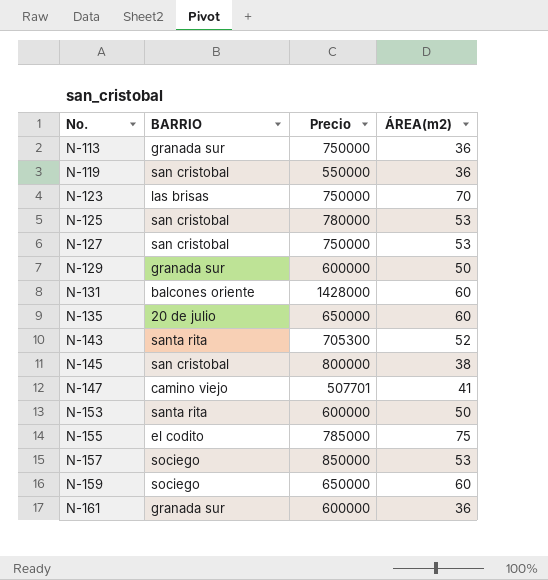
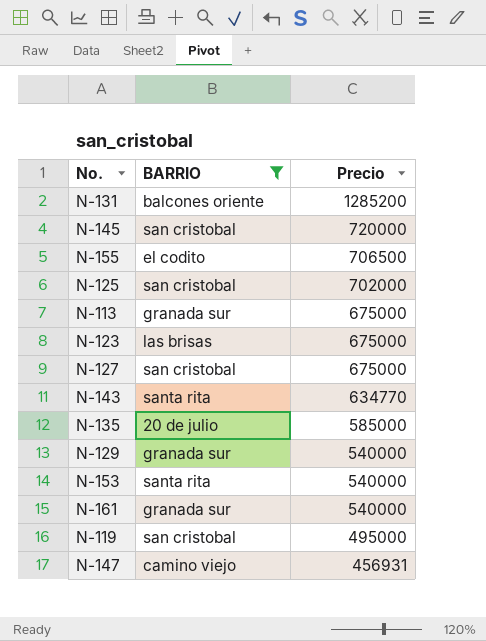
filter: none -> BARRIO != sociego
row order: No. ascending -> Precio descending
column ÁREA(m2) | position: 4 -> none
N-131 | Precio: 1428000 -> 1285200
N-145 | Precio: 800000 -> 720000
N-155 | Precio: 785000 -> 706500
N-125 | Precio: 780000 -> 702000
N-113 | Precio: 750000 -> 675000
N-123 | Precio: 750000 -> 675000
N-127 | Precio: 750000 -> 675000
N-143 | Precio: 705300 -> 634770
N-135 | Precio: 650000 -> 585000
N-129 | Precio: 600000 -> 540000
N-153 | Precio: 600000 -> 540000
N-161 | Precio: 600000 -> 540000
N-119 | Precio: 550000 -> 495000
N-147 | Precio: 507701 -> 456931

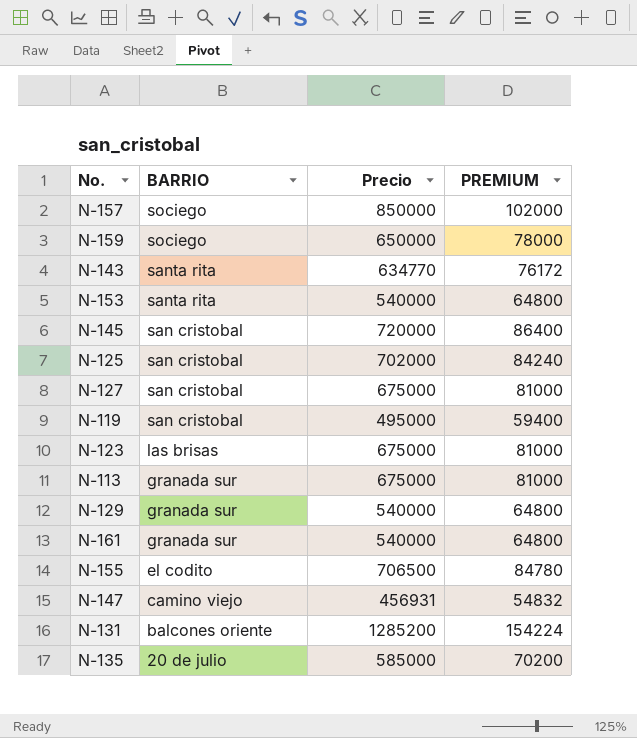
filter: BARRIO != sociego -> none
row order: Precio descending -> BARRIO descending
column PREMIUM | formula: none -> [Precio] * 0.12

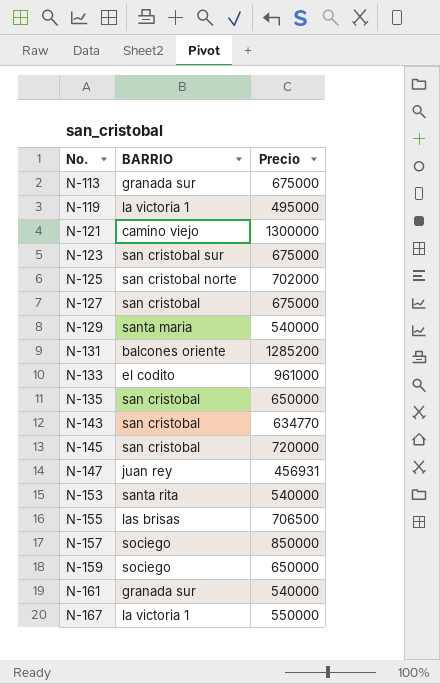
row order: BARRIO descending -> No. ascending
column PREMIUM | formula: [Precio] * 0.12 -> none
N-119 | BARRIO: san cristobal -> la victoria 1
row N-121: none -> camino viejo | 1300000
N-123 | BARRIO: las brisas -> san cristobal sur
N-125 | BARRIO: san cristobal -> san cristobal norte
N-129 | BARRIO: granada sur -> santa maria
row N-133: none -> el codito | 961000
N-135 | BARRIO: 20 de julio -> san cristobal
N-135 | Precio: 585000 -> 650000
N-143 | BARRIO: santa rita -> san cristobal
N-147 | BARRIO: camino viejo -> juan rey
N-155 | BARRIO: el codito -> las brisas
row N-167: none -> la victoria 1 | 550000

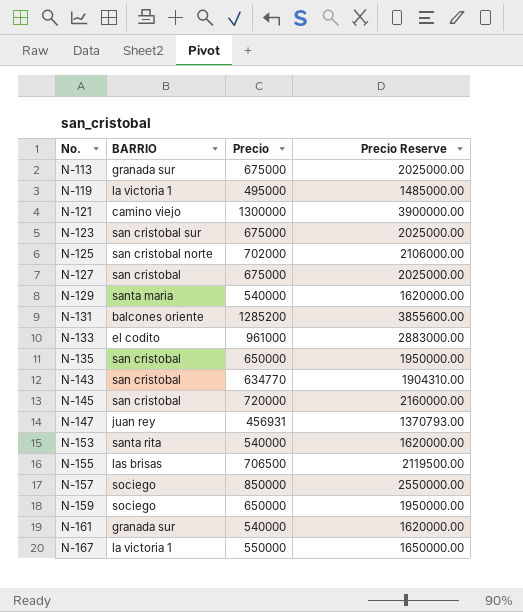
column Precio Reserve | formula: none -> [Precio] * 3

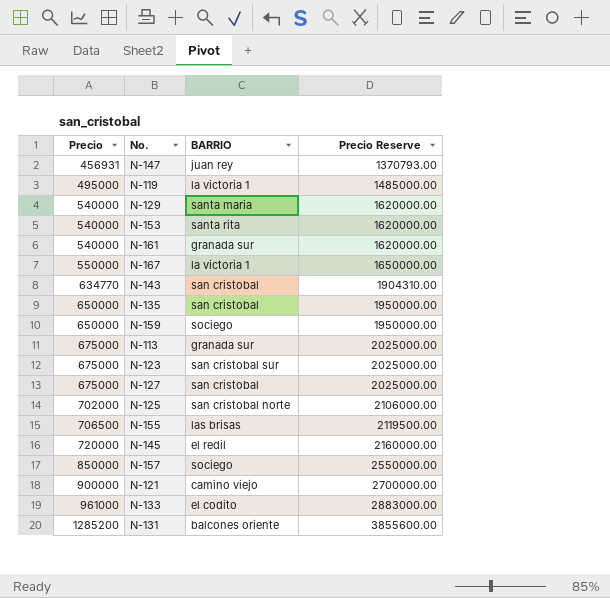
row order: No. ascending -> Precio ascending
column Precio | position: 3 -> 1
N-145 | BARRIO: san cristobal -> el redil
N-121 | Precio: 1300000 -> 900000
N-121 | Precio Reserve: 3900000.00 -> 2700000.00

